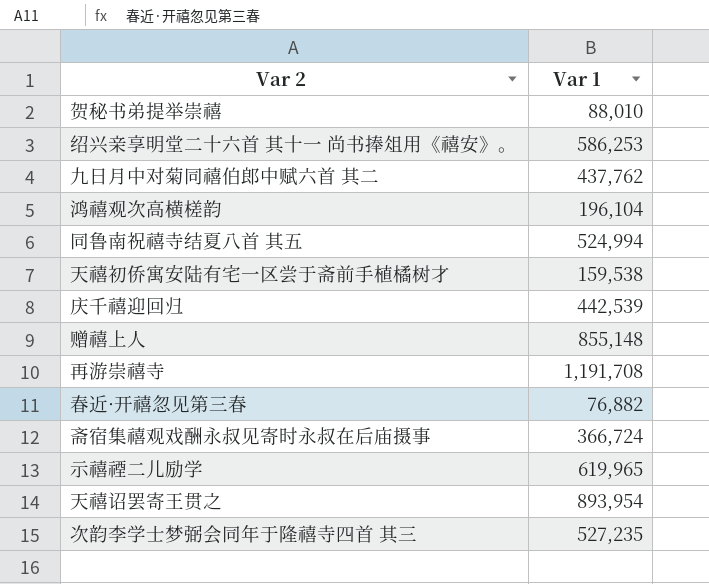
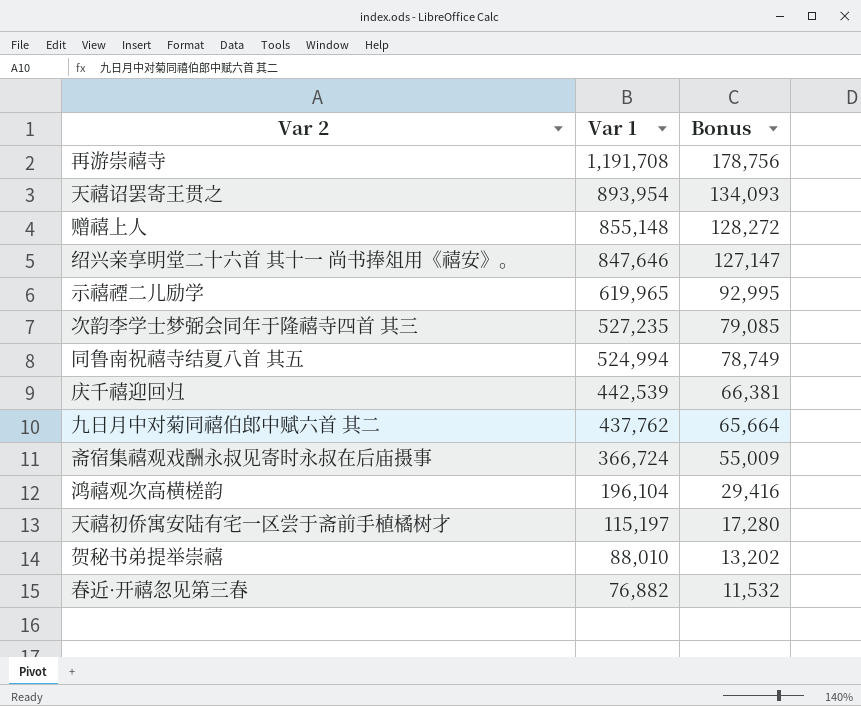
row order: none -> Var 1 descending
column Bonus | formula: none -> [Var 1] * 0.15
绍兴亲享明堂二十六首 其十一 尚书捧俎用《禧安》。 | Var 1: 586,253 -> 847,646
天禧初侨寓安陆有宅一区尝于斋前手植橘树才 | Var 1: 159,538 -> 115,197

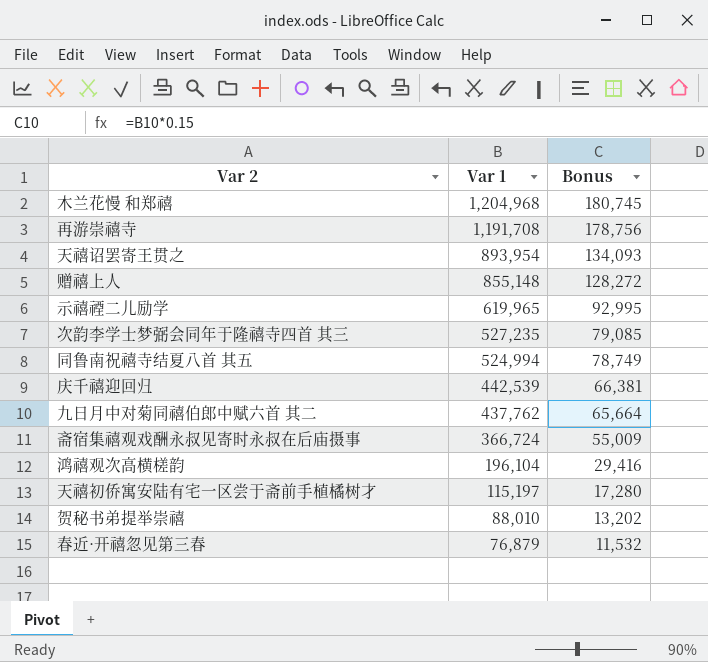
row 绍兴亲享明堂二十六首 其十一 尚书捧俎用《禧安》。: 847,646 | 127,147 -> none
row 木兰花慢 和郑禧: none -> 1,204,968 | 180,745
春近·开禧忽见第三春 | Var 1: 76,882 -> 76,879

